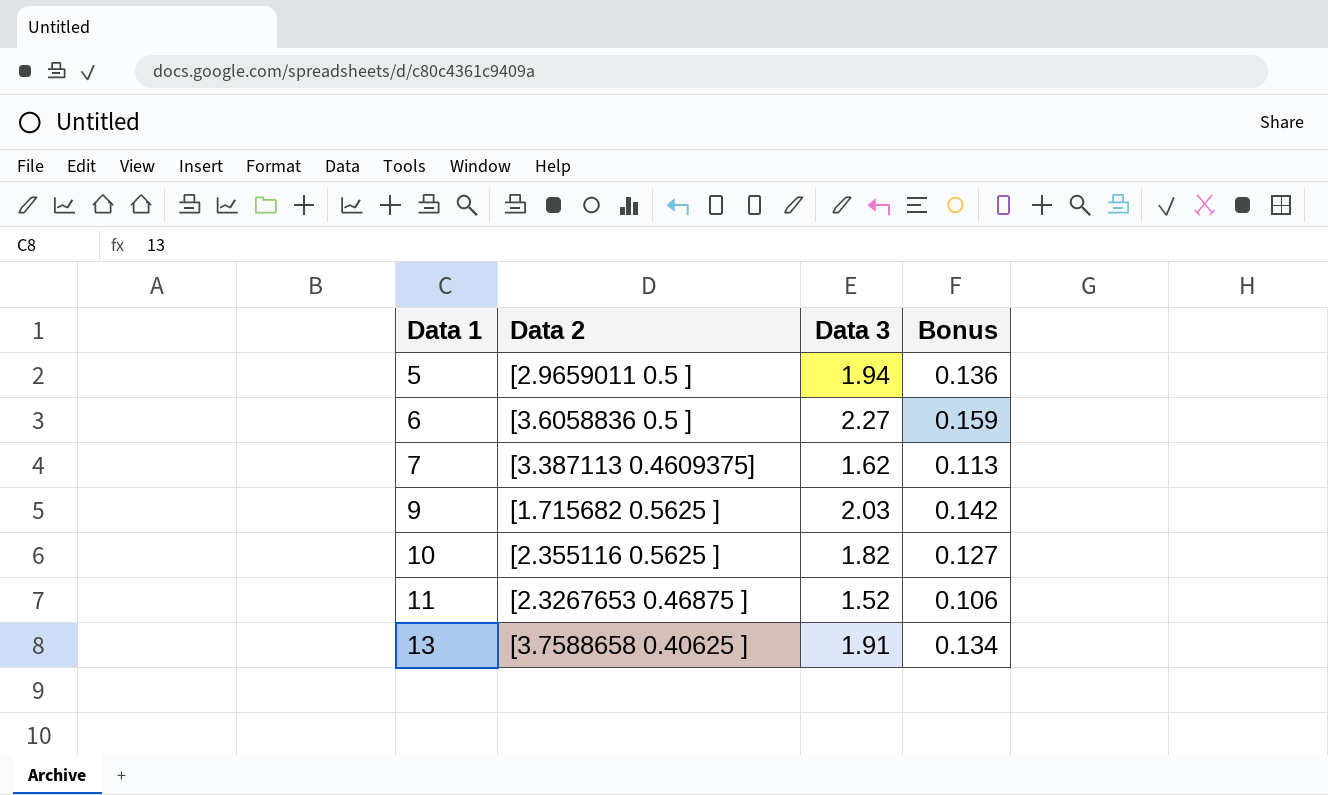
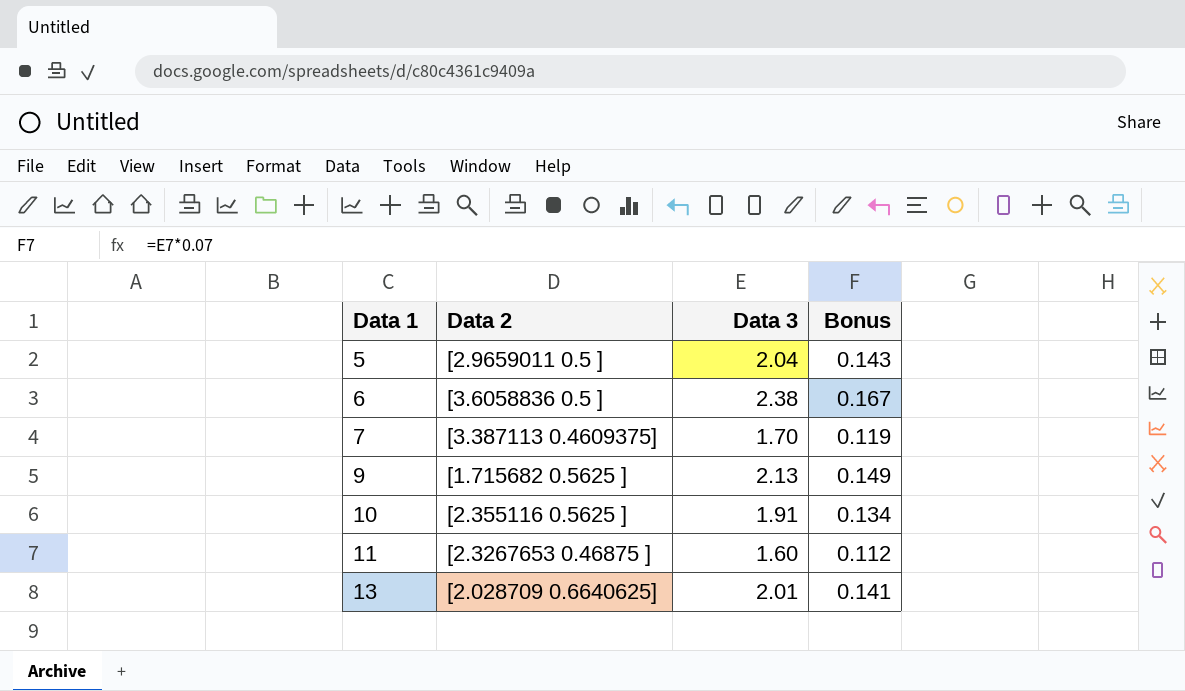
5 | Data 3: 1.94 -> 2.04
5 | Bonus: 0.136 -> 0.143
6 | Data 3: 2.27 -> 2.38
6 | Bonus: 0.159 -> 0.167
7 | Data 3: 1.62 -> 1.70
7 | Bonus: 0.113 -> 0.119
9 | Data 3: 2.03 -> 2.13
9 | Bonus: 0.142 -> 0.149
10 | Data 3: 1.82 -> 1.91
10 | Bonus: 0.127 -> 0.134
11 | Data 3: 1.52 -> 1.60
11 | Bonus: 0.106 -> 0.112
13 | Data 2: [3.7588658 0.40625 ] -> [2.028709 0.6640625]
13 | Data 3: 1.91 -> 2.01
13 | Bonus: 0.134 -> 0.141

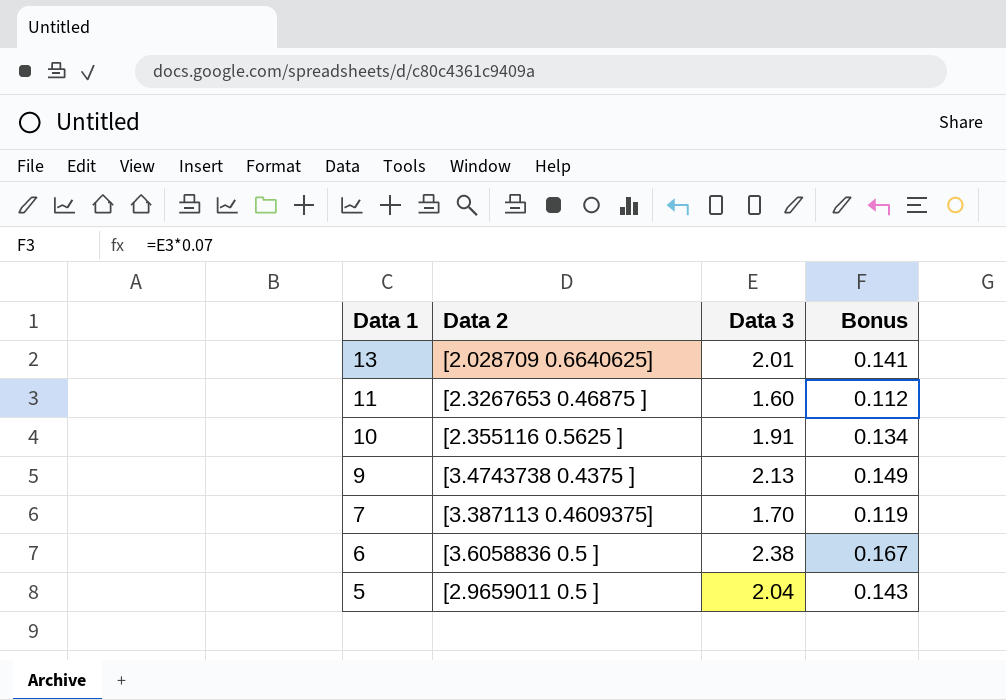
row order: Data 1 ascending -> Data 1 descending
9 | Data 2: [1.715682 0.5625 ] -> [3.4743738 0.4375 ]

